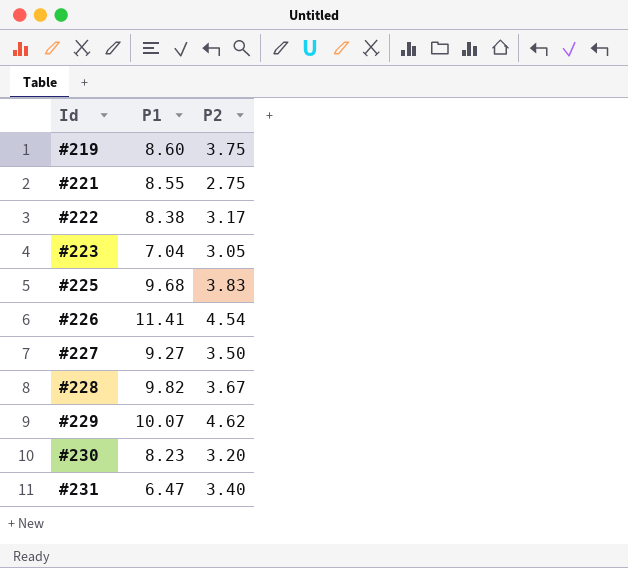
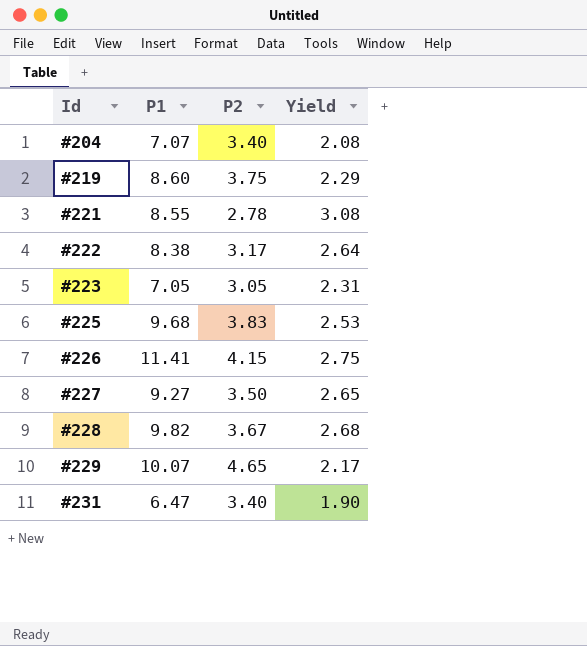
column Yield | formula: none -> [P1] / [P2]
row #230: 8.23 | 3.20 -> none
row #204: none -> 7.07 | 3.40 | 2.08
#221 | P2: 2.75 -> 2.78
#223 | P1: 7.04 -> 7.05
#226 | P2: 4.54 -> 4.15
#229 | P2: 4.62 -> 4.65

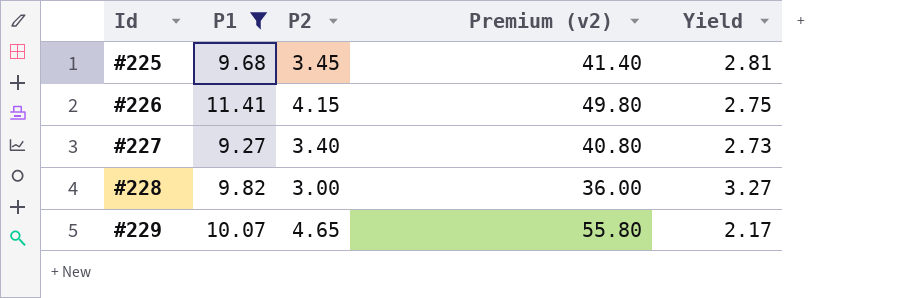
filter: none -> P1 >= 9.27
column Premium (v2) | formula: none -> [P2] * 12
#225 | P2: 3.83 -> 3.45
#225 | Yield: 2.53 -> 2.81
#227 | P2: 3.50 -> 3.40
#227 | Yield: 2.65 -> 2.73
#228 | P2: 3.67 -> 3.00
#228 | Yield: 2.68 -> 3.27

